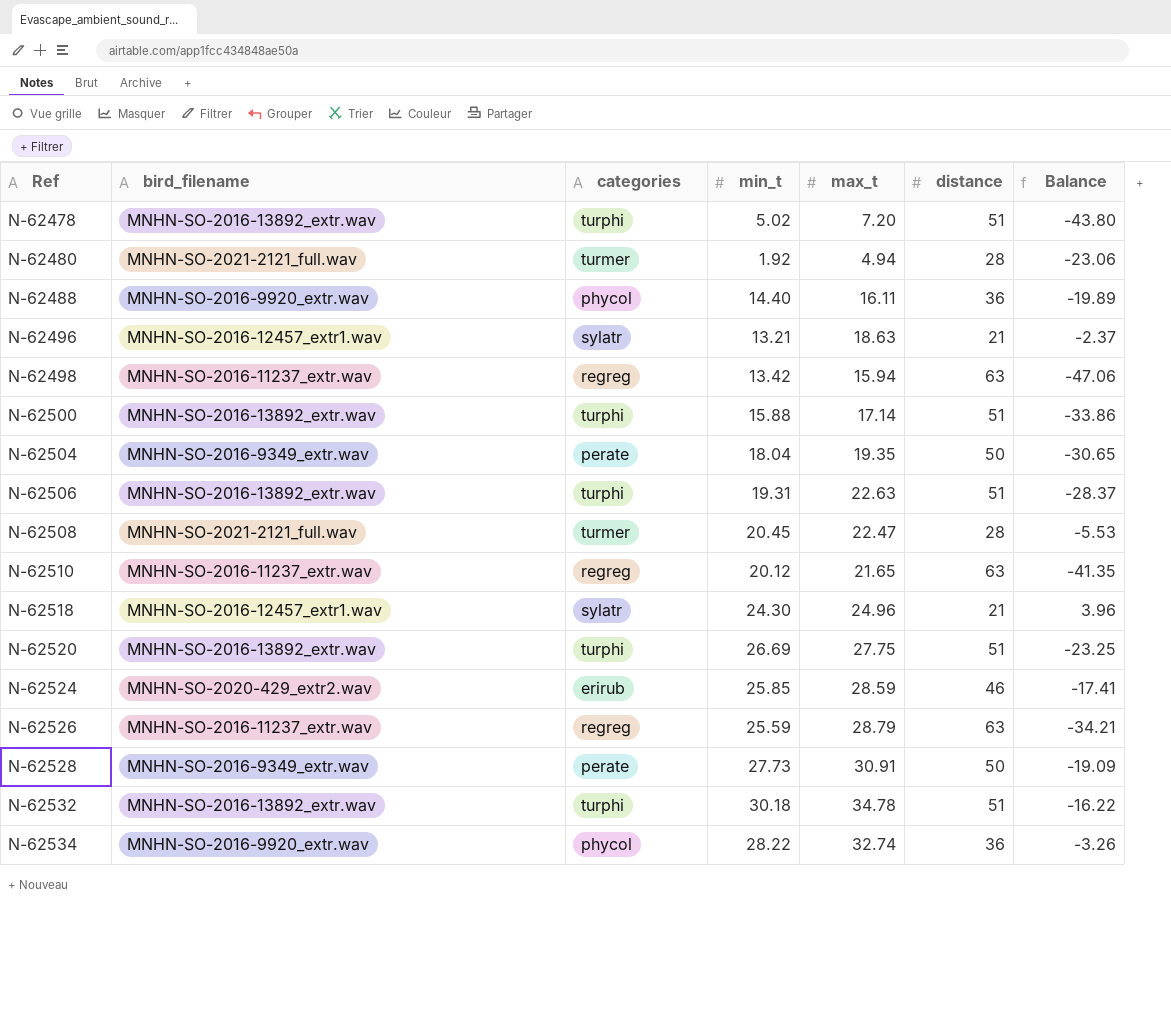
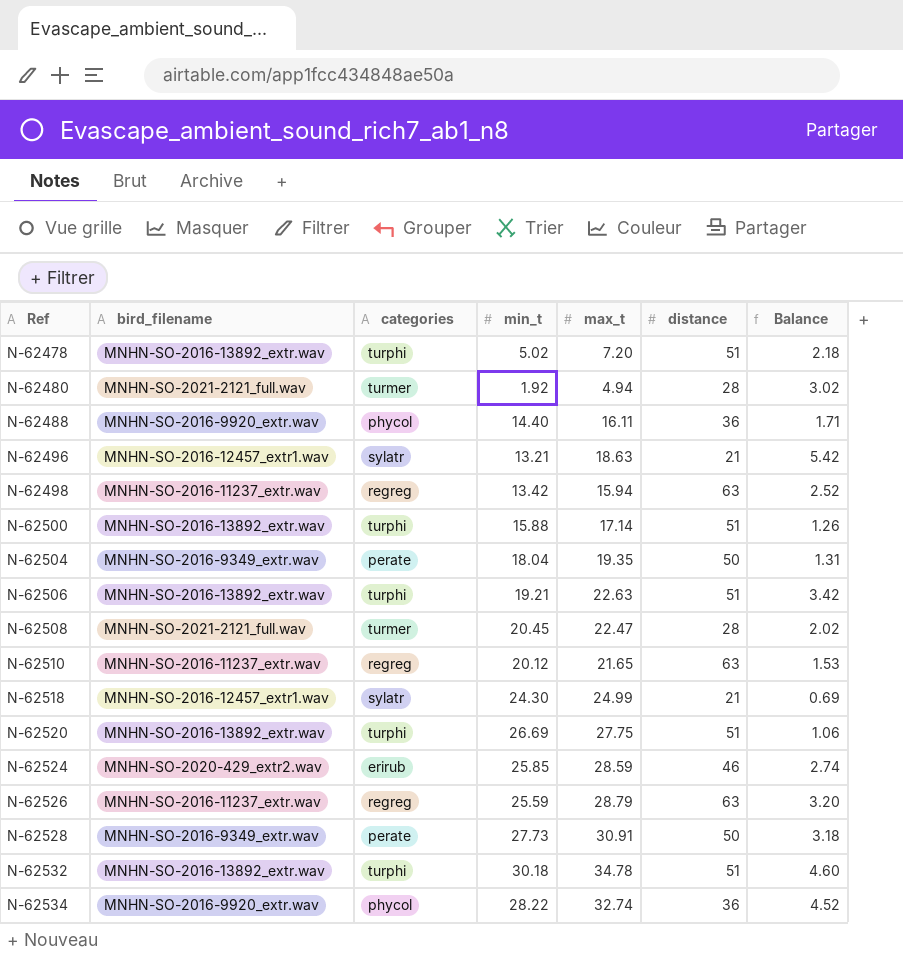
column Balance | formula: [max_t] - [distance] -> [max_t] - [min_t]
N-62506 | min_t: 19.31 -> 19.21
N-62518 | max_t: 24.96 -> 24.99

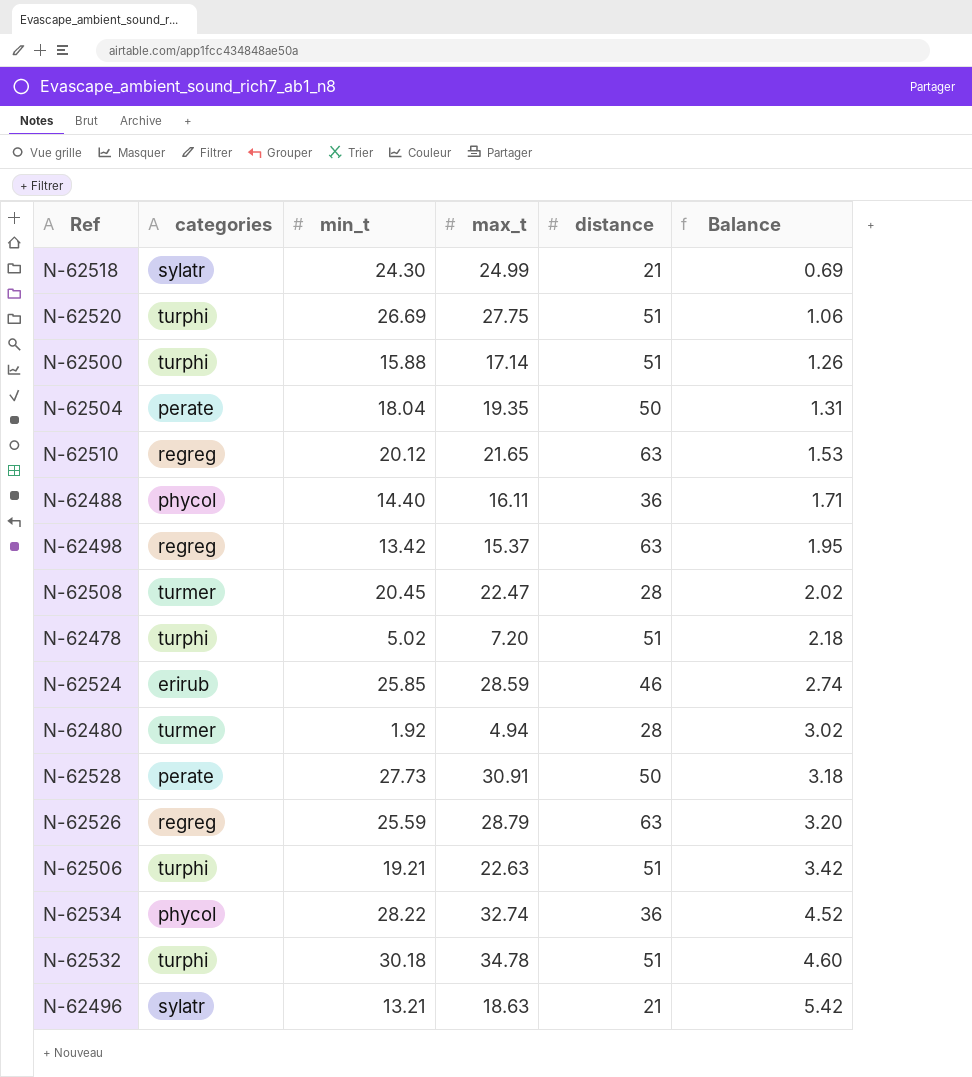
row order: Ref ascending -> Balance ascending
column bird_filename | position: 2 -> none
N-62498 | max_t: 15.94 -> 15.37
N-62498 | Balance: 2.52 -> 1.95

